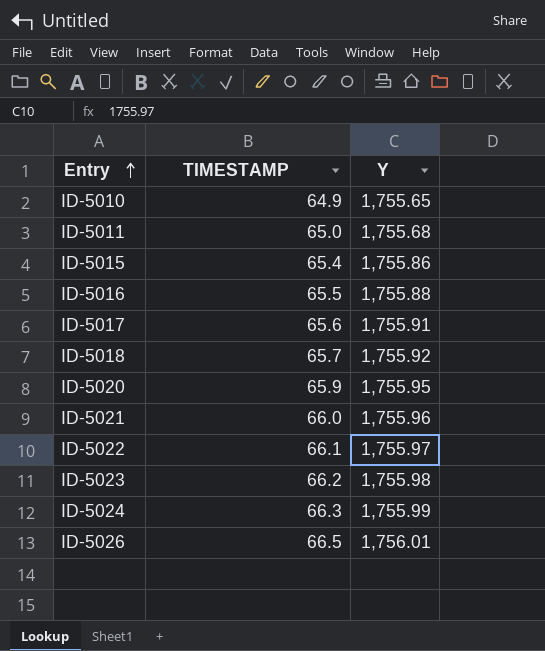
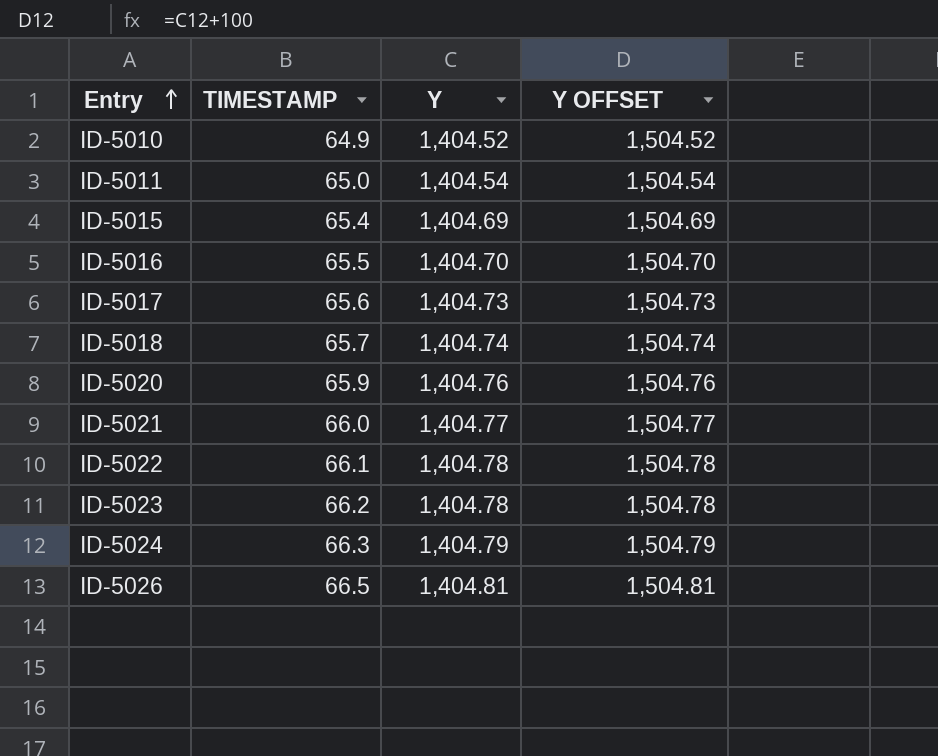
column Y OFFSET | formula: none -> [Y] + 100
ID-5010 | Y: 1,755.65 -> 1,404.52
ID-5011 | Y: 1,755.68 -> 1,404.54
ID-5015 | Y: 1,755.86 -> 1,404.69
ID-5016 | Y: 1,755.88 -> 1,404.70
ID-5017 | Y: 1,755.91 -> 1,404.73
ID-5018 | Y: 1,755.92 -> 1,404.74
ID-5020 | Y: 1,755.95 -> 1,404.76
ID-5021 | Y: 1,755.96 -> 1,404.77
ID-5022 | Y: 1,755.97 -> 1,404.78
ID-5023 | Y: 1,755.98 -> 1,404.78
ID-5024 | Y: 1,755.99 -> 1,404.79
ID-5026 | Y: 1,756.01 -> 1,404.81

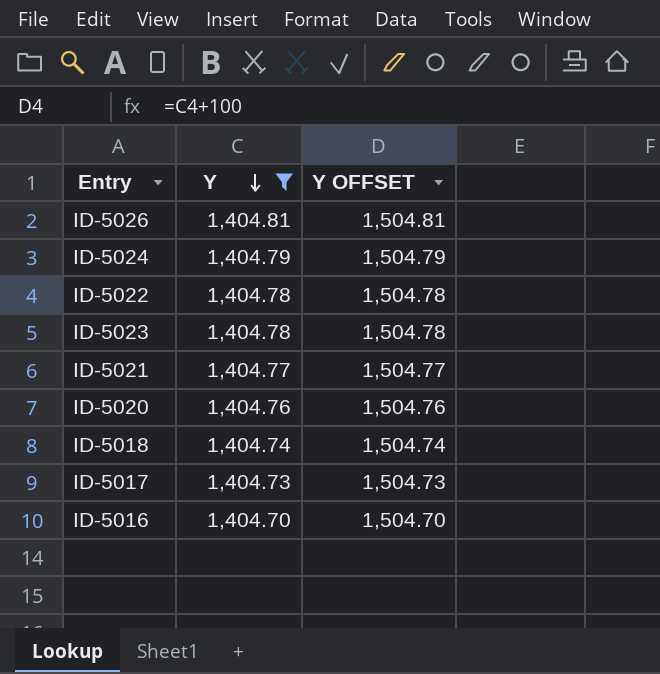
filter: none -> Y >= 1,404.70
row order: Entry ascending -> Y descending
column TIMESTAMP | position: 2 -> none

